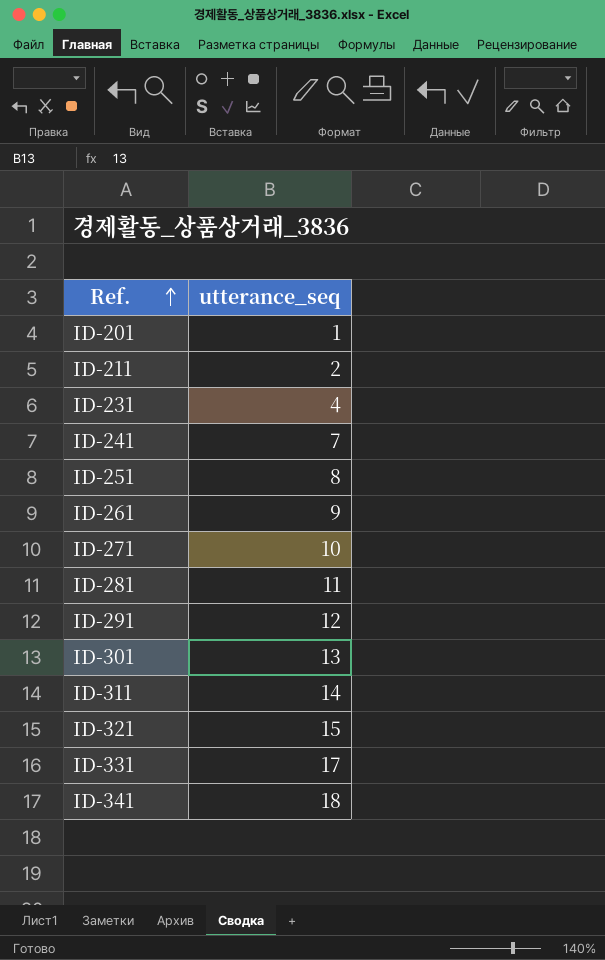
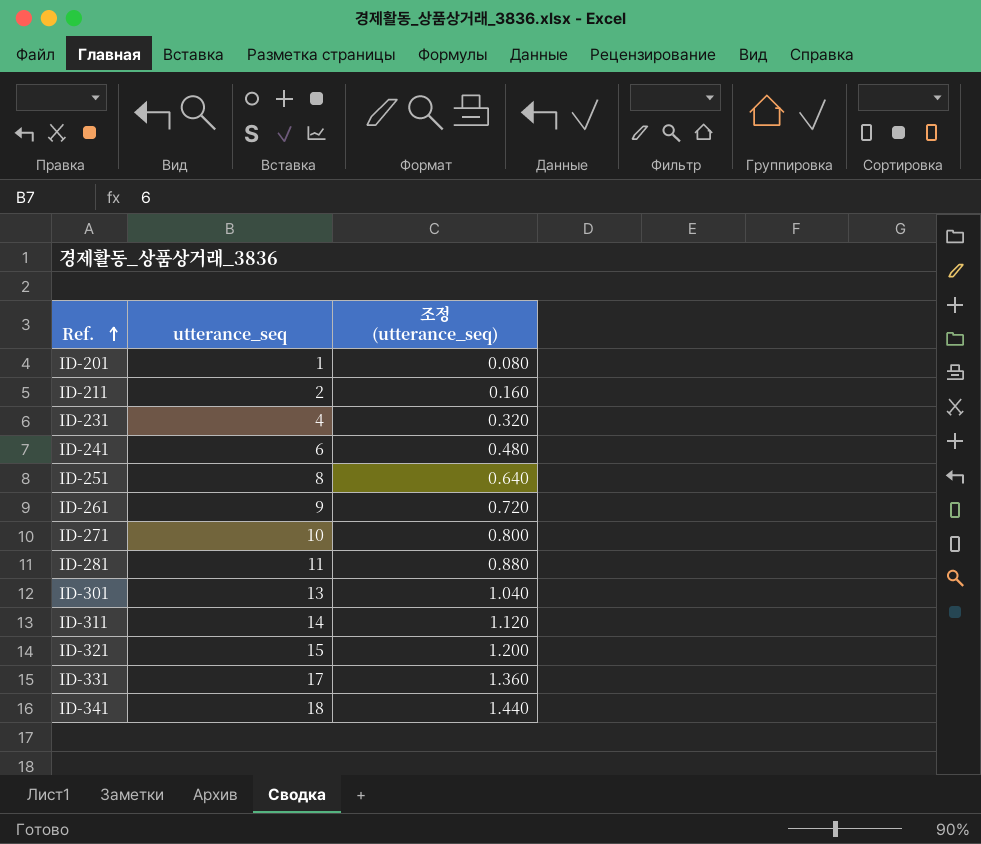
column 조정 (utterance_seq) | formula: none -> [utterance_seq] * 0.08
row ID-291: 12 -> none
ID-241 | utterance_seq: 7 -> 6

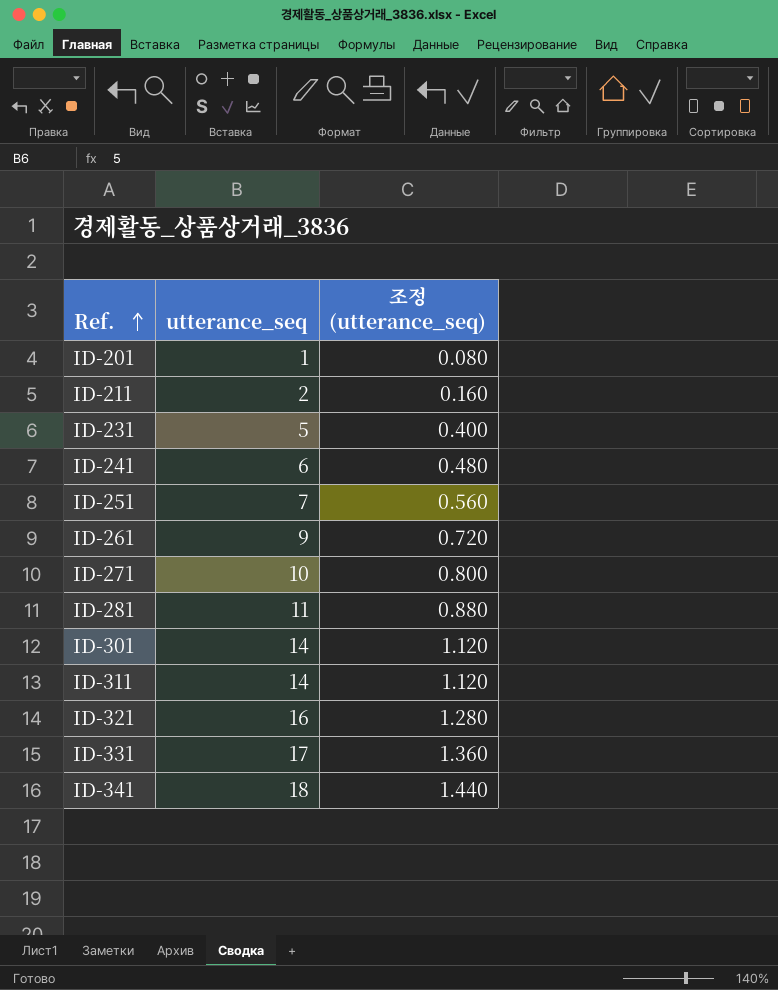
ID-231 | utterance_seq: 4 -> 5
ID-231 | 조정 (utterance_seq): 0.320 -> 0.400
ID-251 | utterance_seq: 8 -> 7
ID-251 | 조정 (utterance_seq): 0.640 -> 0.560
ID-301 | utterance_seq: 13 -> 14
ID-301 | 조정 (utterance_seq): 1.040 -> 1.120
ID-321 | utterance_seq: 15 -> 16
ID-321 | 조정 (utterance_seq): 1.200 -> 1.280

